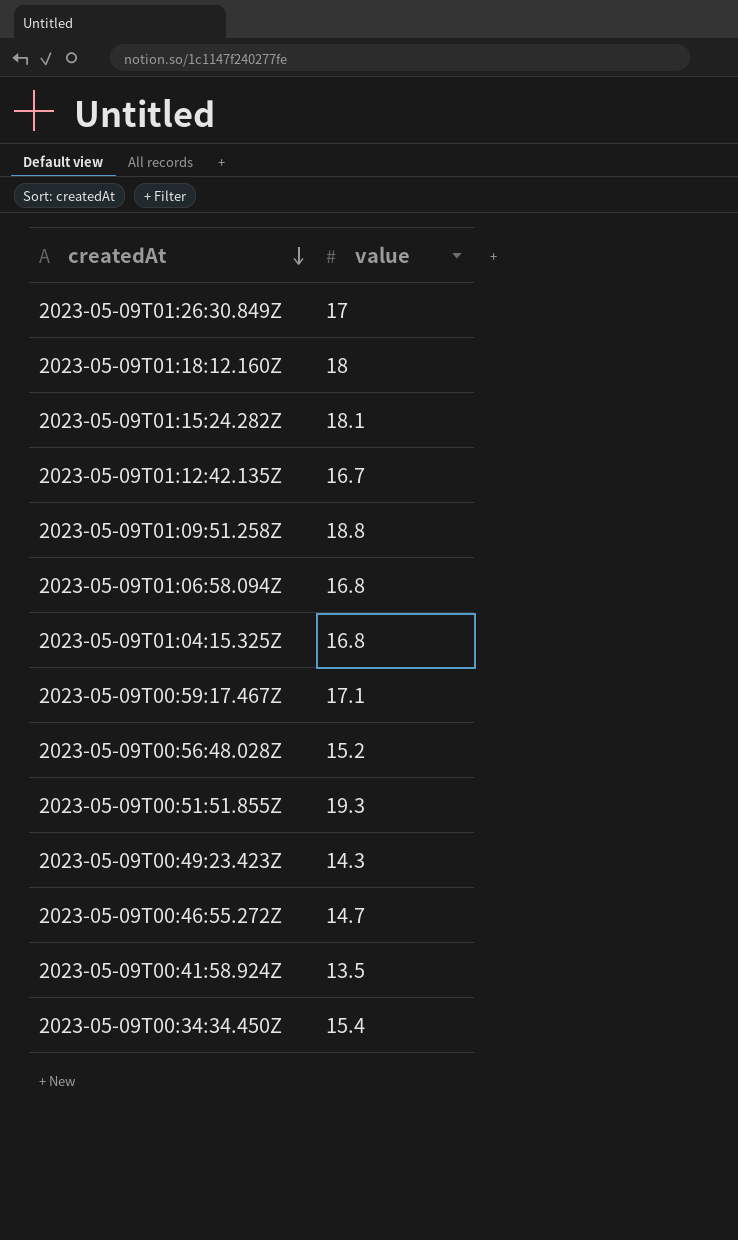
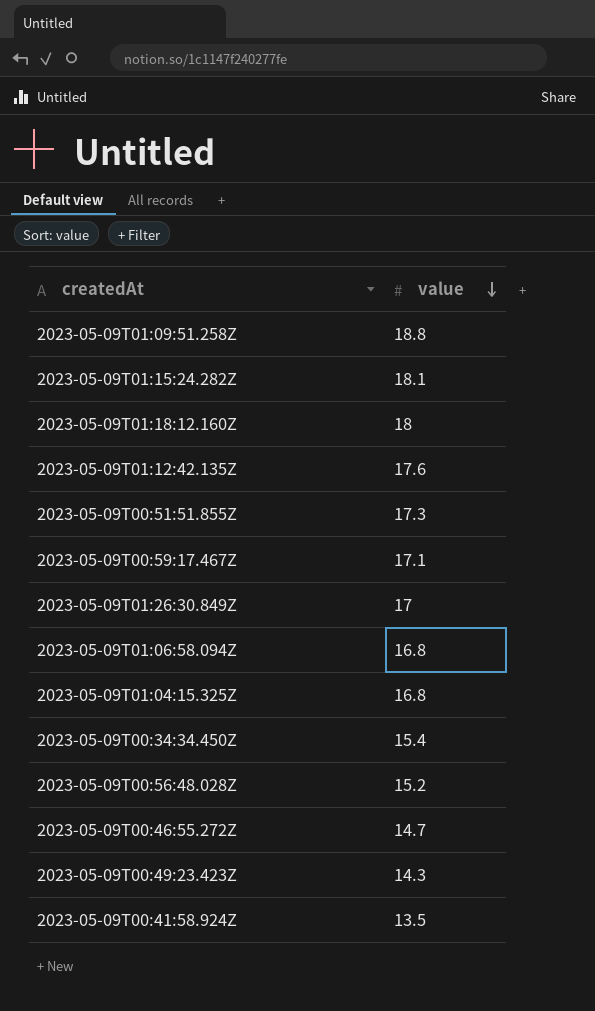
row order: createdAt descending -> value descending
2023-05-09T01:12:42.135Z | value: 16.7 -> 17.6
2023-05-09T00:51:51.855Z | value: 19.3 -> 17.3

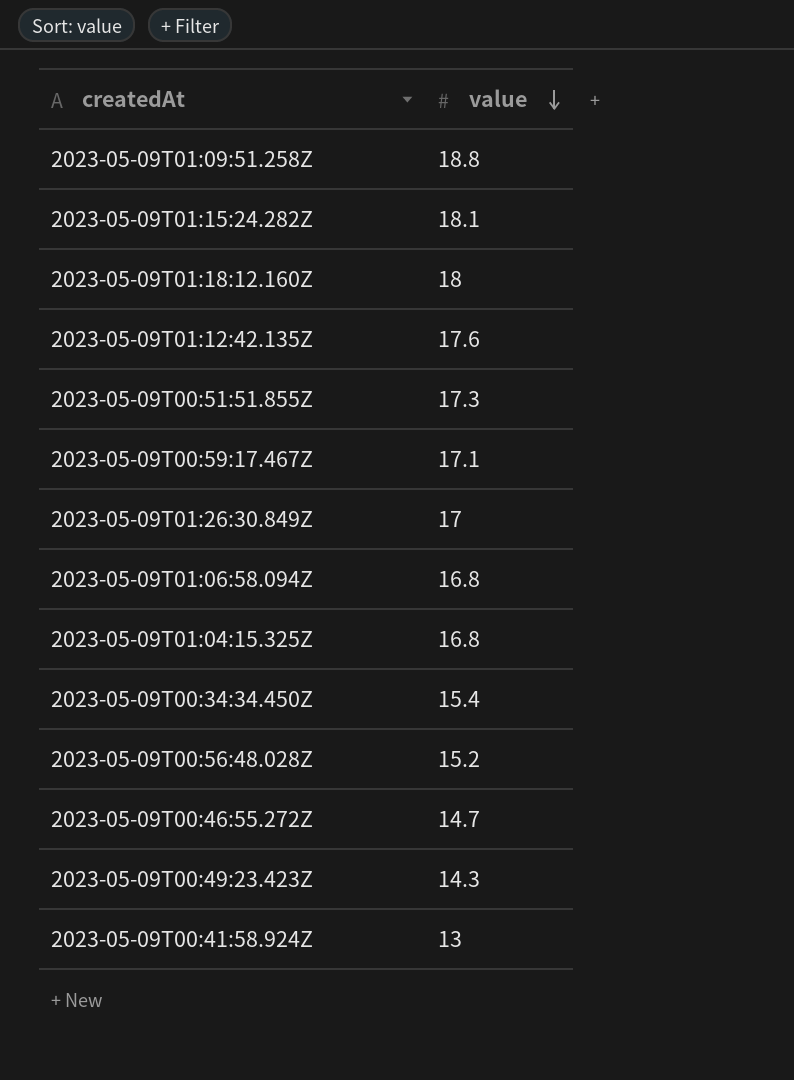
2023-05-09T00:41:58.924Z | value: 13.5 -> 13

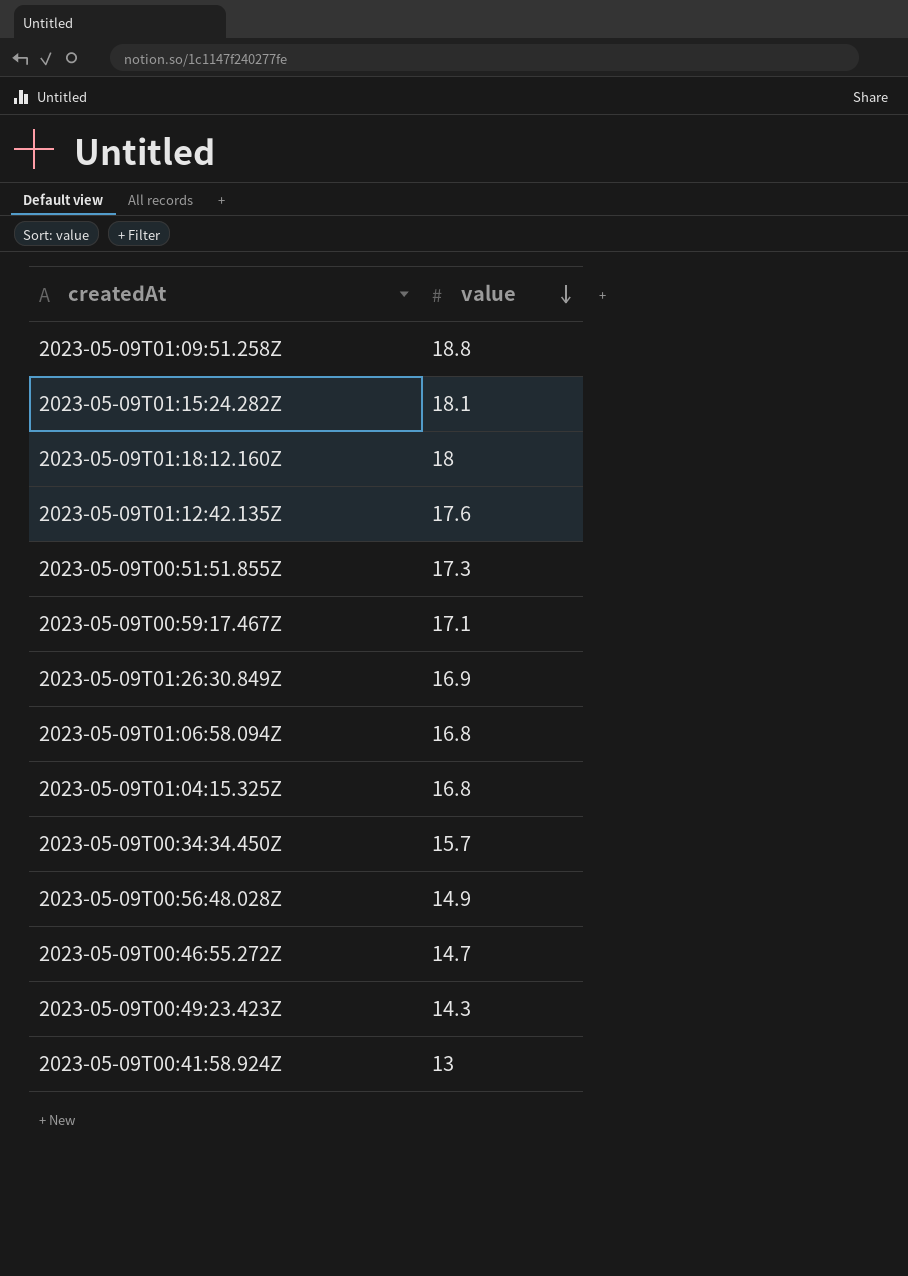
2023-05-09T01:26:30.849Z | value: 17 -> 16.9
2023-05-09T00:34:34.450Z | value: 15.4 -> 15.7
2023-05-09T00:56:48.028Z | value: 15.2 -> 14.9

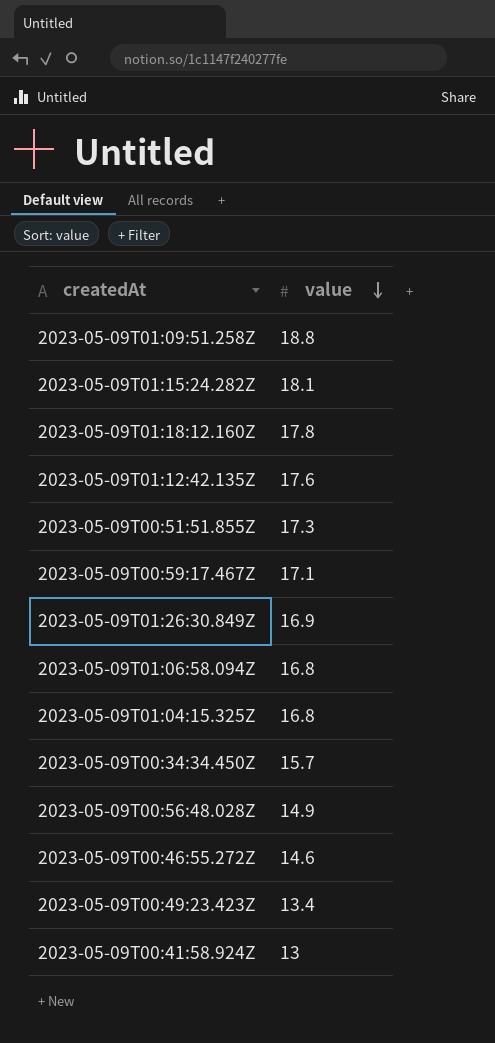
2023-05-09T01:18:12.160Z | value: 18 -> 17.8
2023-05-09T00:46:55.272Z | value: 14.7 -> 14.6
2023-05-09T00:49:23.423Z | value: 14.3 -> 13.4

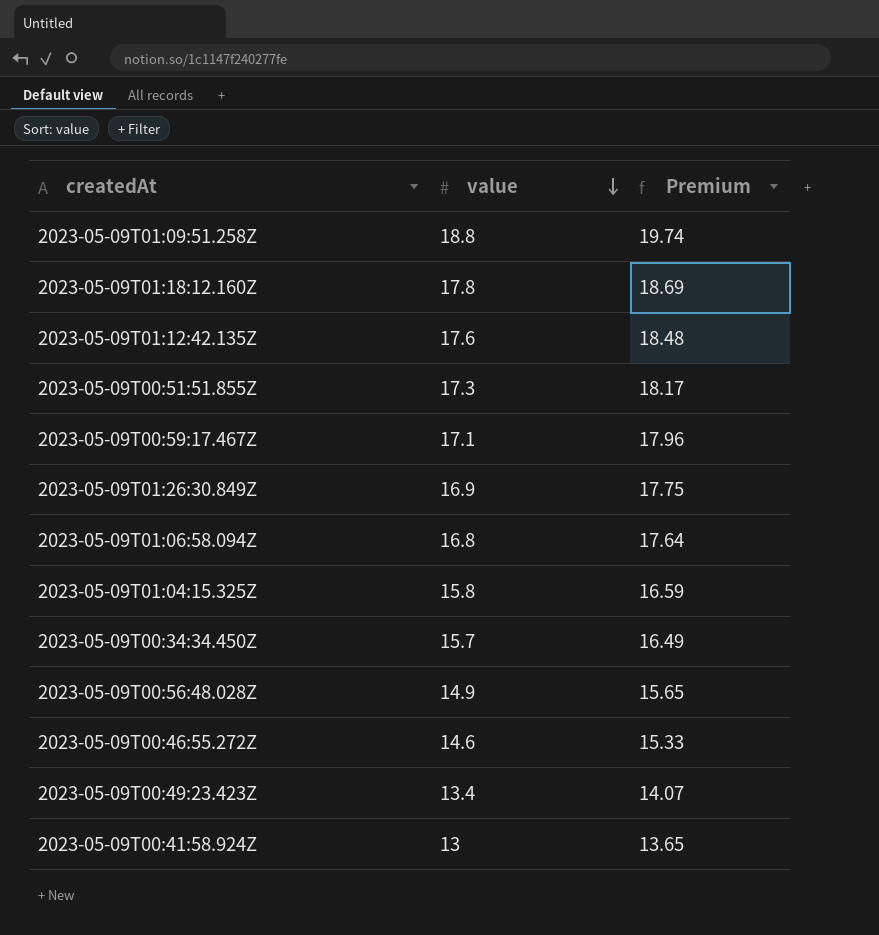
column Premium | formula: none -> [value] * 1.05
row 2023-05-09T01:15:24.282Z: 18.1 -> none
2023-05-09T01:04:15.325Z | value: 16.8 -> 15.8

